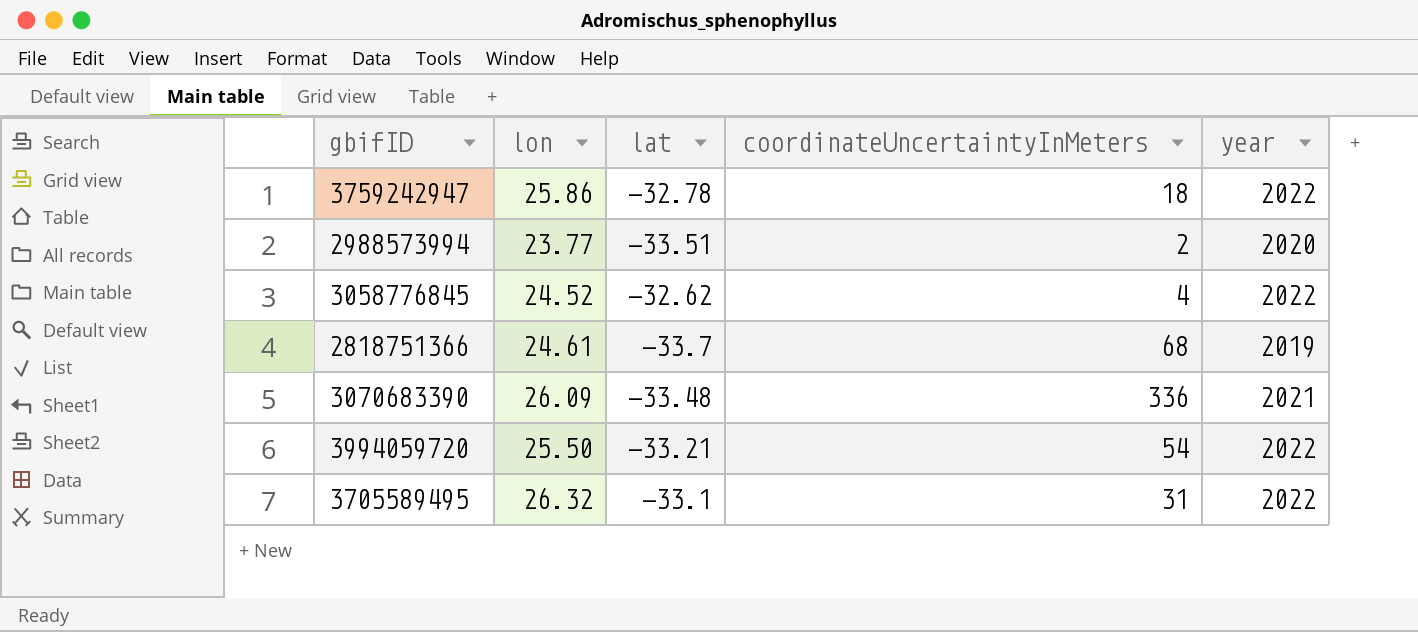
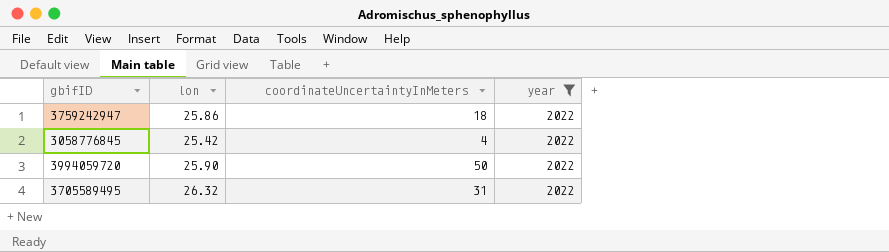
filter: none -> year = 2022
column lat | position: 3 -> none
3058776845 | lon: 24.52 -> 25.42
3994059720 | lon: 25.50 -> 25.90
3994059720 | coordinateUncertaintyInMeters: 54 -> 50

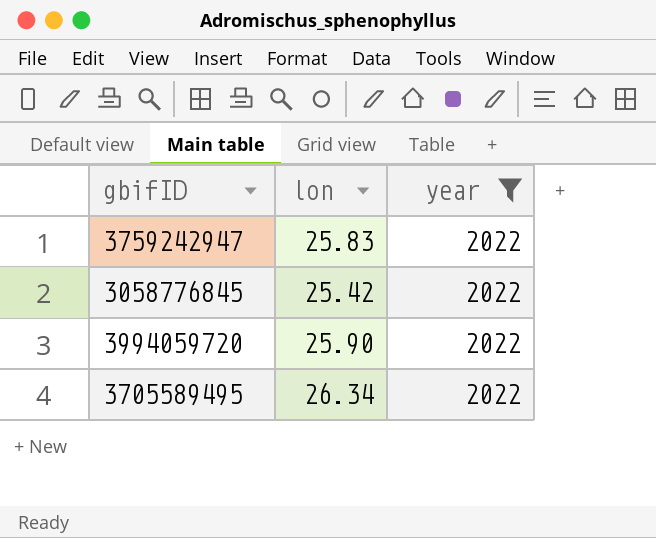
column coordinateUncertaintyInMeters | position: 3 -> none
3759242947 | lon: 25.86 -> 25.83
3705589495 | lon: 26.32 -> 26.34

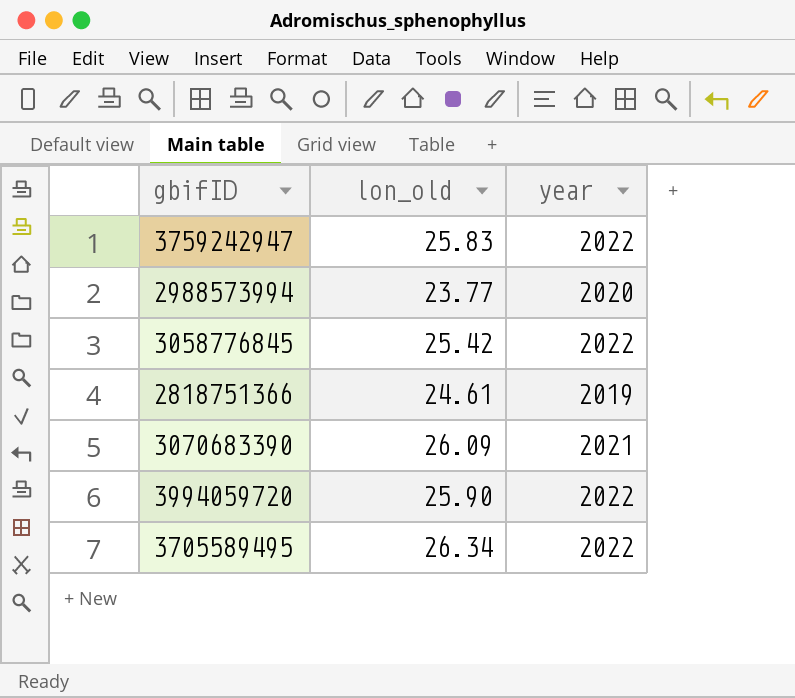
filter: year = 2022 -> none
column name: lon -> lon_old

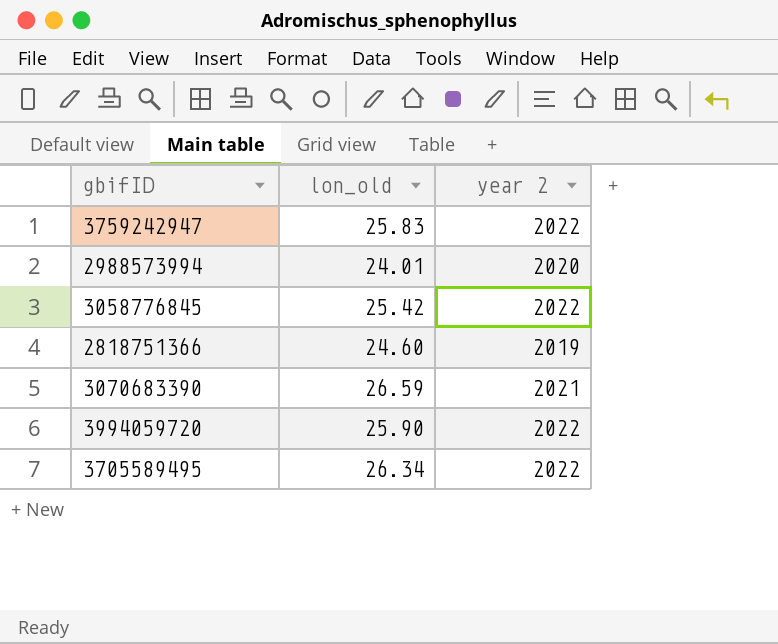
column name: year -> year 2
2988573994 | lon_old: 23.77 -> 24.01
2818751366 | lon_old: 24.61 -> 24.60
3070683390 | lon_old: 26.09 -> 26.59

